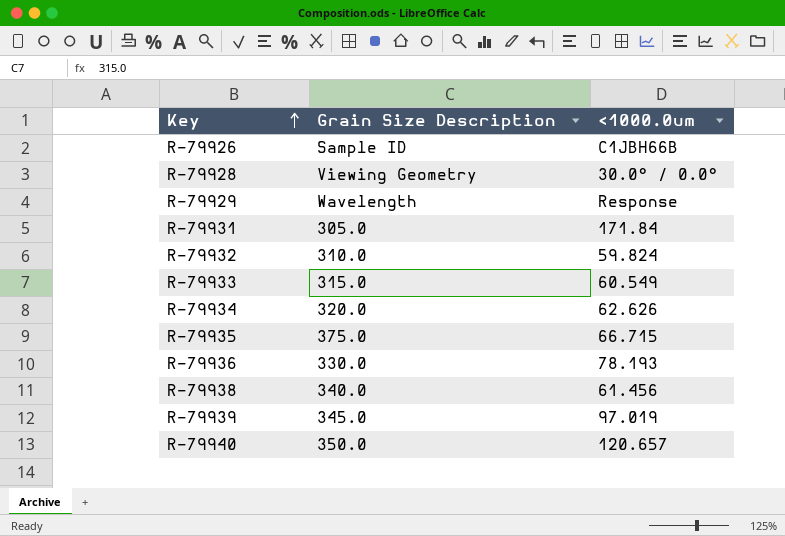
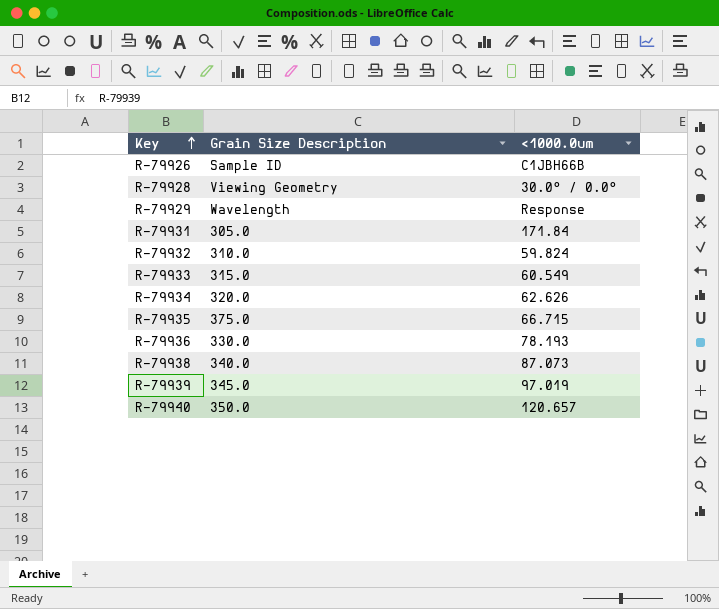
R-79938 | <1000.0um: 61.456 -> 87.073

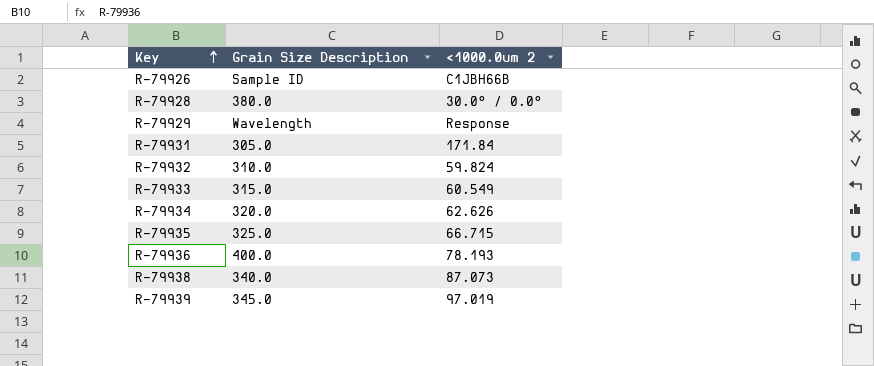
column name: <1000.0um -> <1000.0um 2
row R-79940: 350.0 | 120.657 -> none
R-79928 | Grain Size Description: Viewing Geometry -> 380.0
R-79935 | Grain Size Description: 375.0 -> 325.0
R-79936 | Grain Size Description: 330.0 -> 400.0

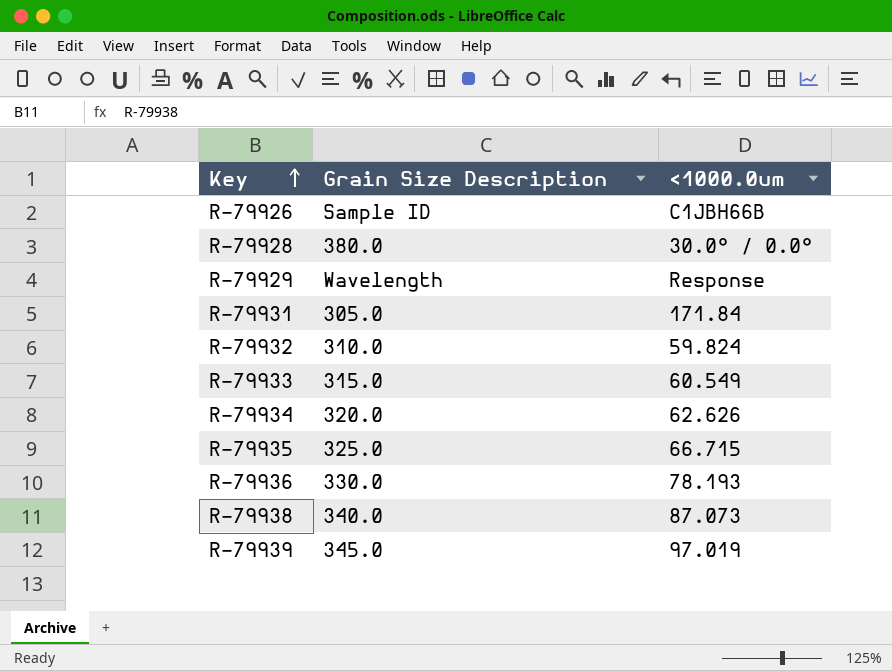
column name: <1000.0um 2 -> <1000.0um
R-79936 | Grain Size Description: 400.0 -> 330.0

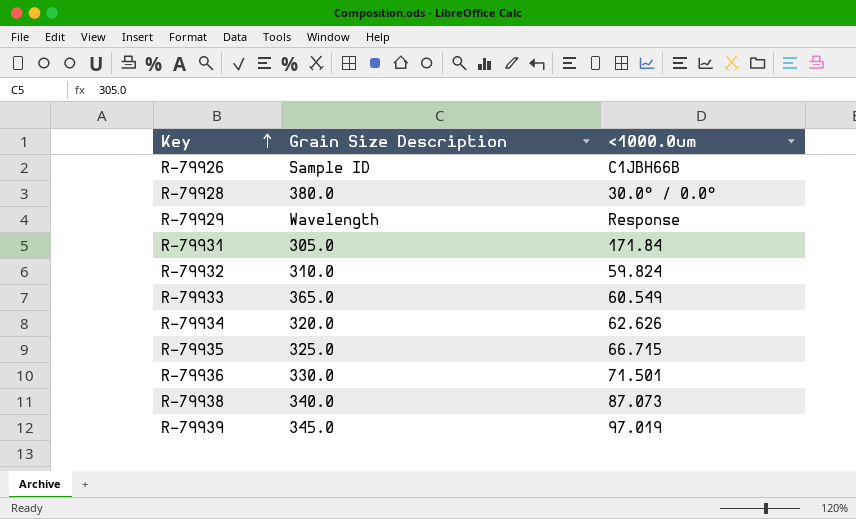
R-79933 | Grain Size Description: 315.0 -> 365.0
R-79936 | <1000.0um: 78.193 -> 71.501

